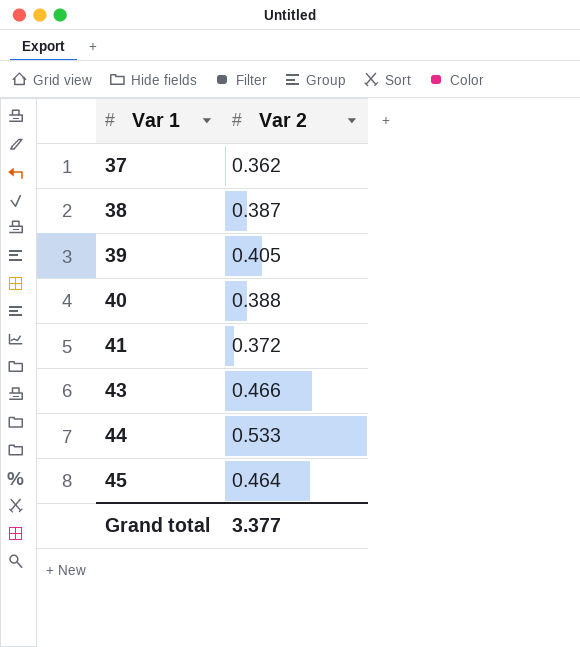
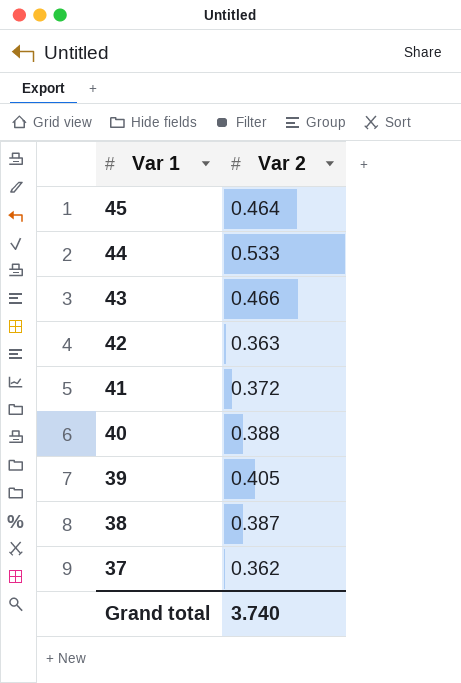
row order: Var 1 ascending -> Var 1 descending
row 42: none -> 0.363
Grand total | Var 2: 3.377 -> 3.740

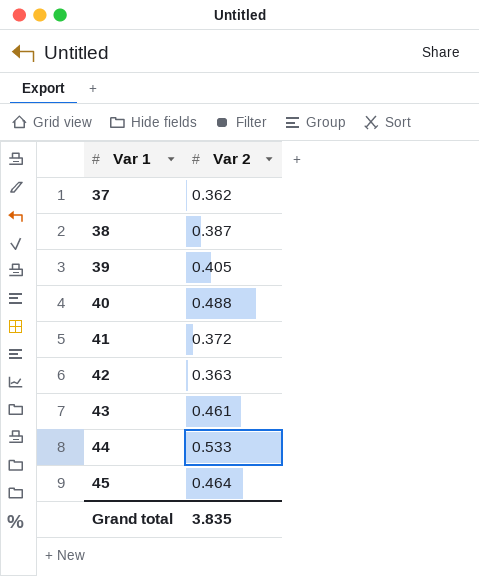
row order: Var 1 descending -> Var 1 ascending
40 | Var 2: 0.388 -> 0.488
43 | Var 2: 0.466 -> 0.461
Grand total | Var 2: 3.740 -> 3.835

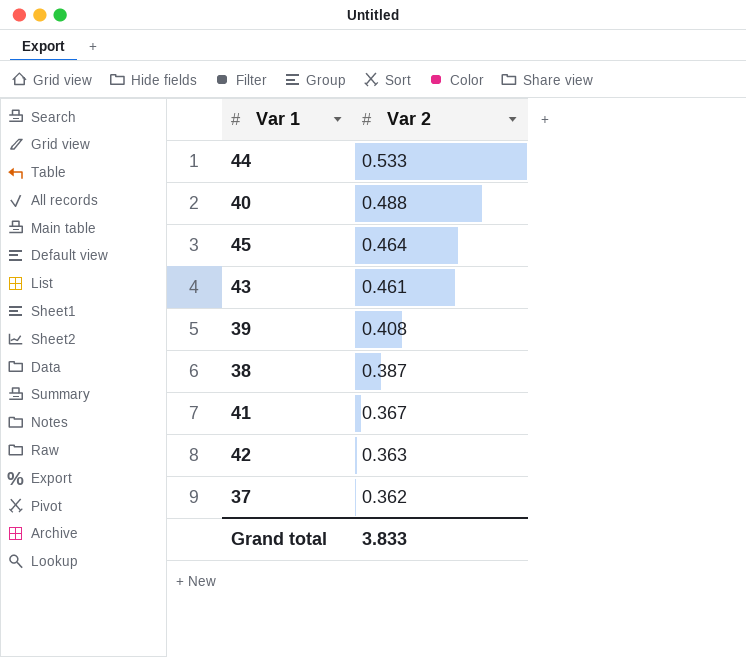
row order: Var 1 ascending -> Var 2 descending
39 | Var 2: 0.405 -> 0.408
41 | Var 2: 0.372 -> 0.367
Grand total | Var 2: 3.835 -> 3.833

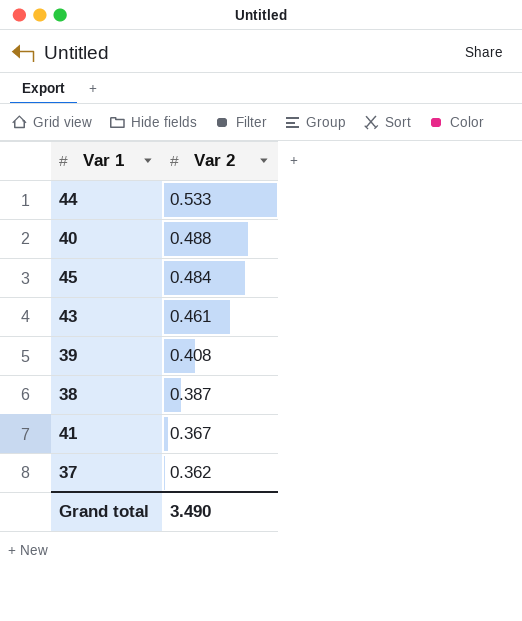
row 42: 0.363 -> none
45 | Var 2: 0.464 -> 0.484
Grand total | Var 2: 3.833 -> 3.490

